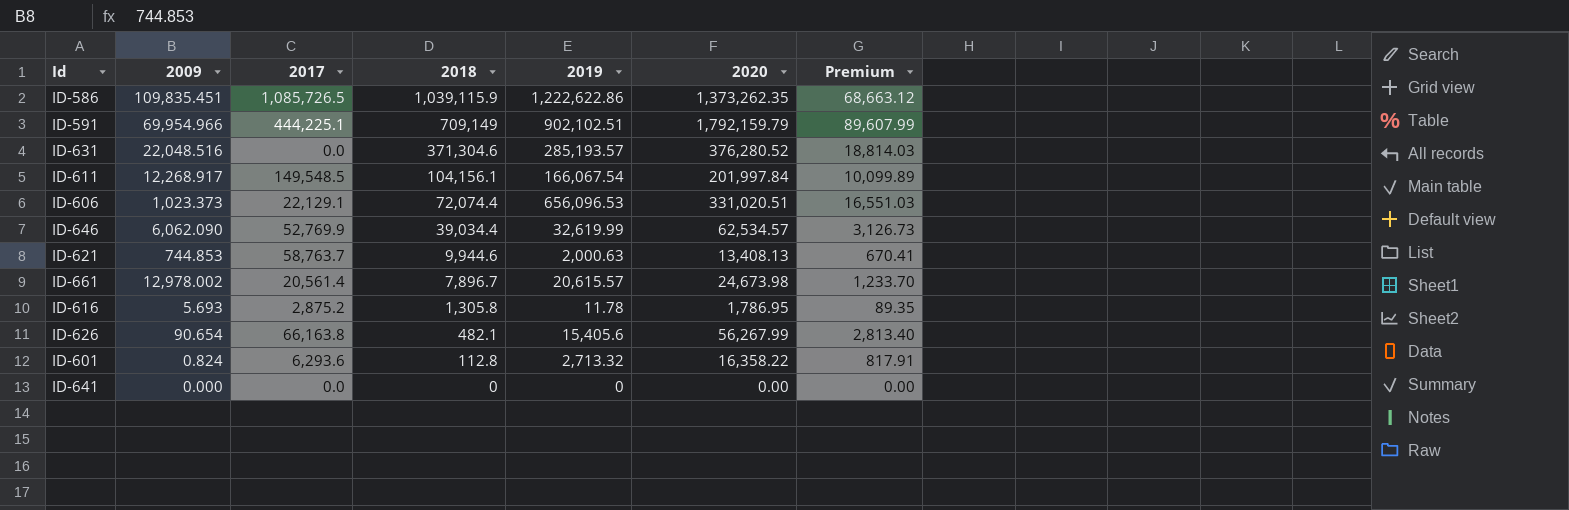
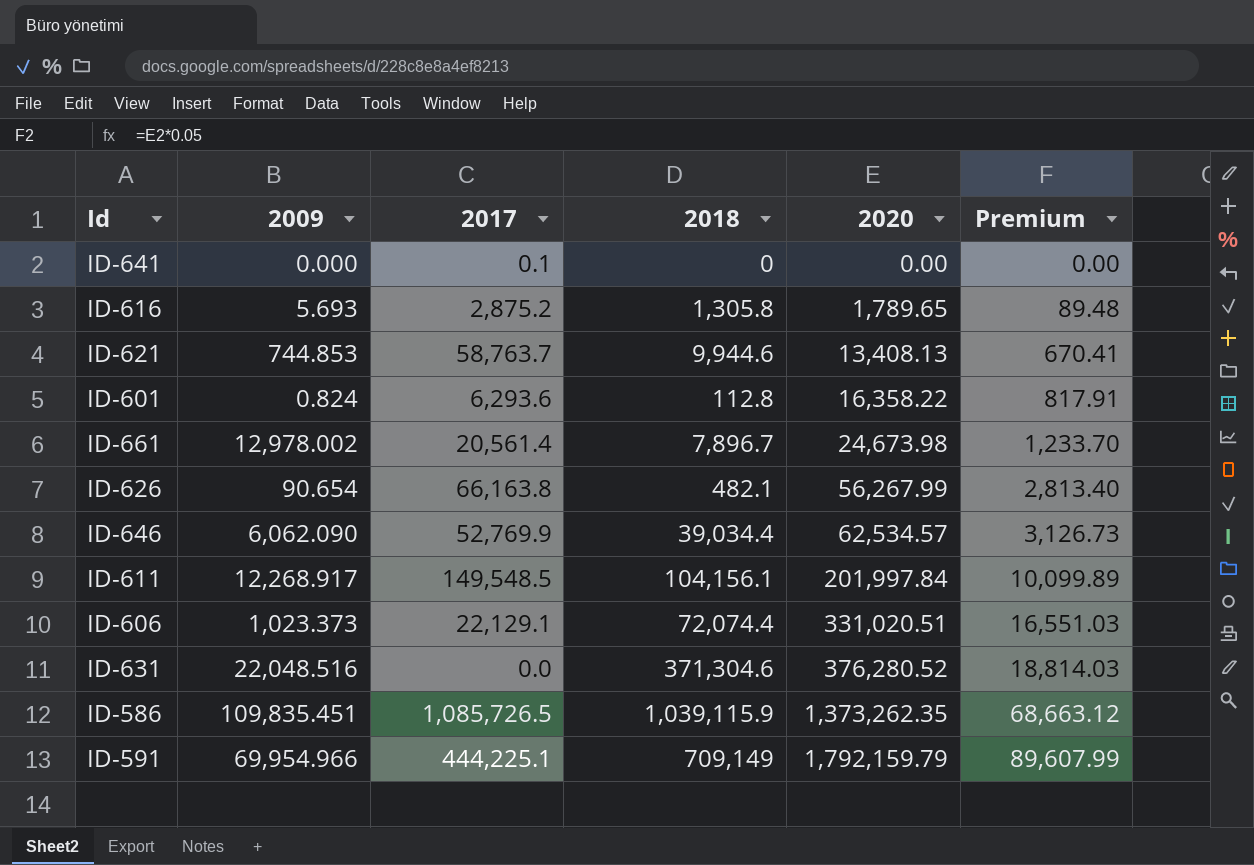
row order: 2018 descending -> 2020 ascending
column 2019 | position: 5 -> none
ID-641 | 2017: 0.0 -> 0.1
ID-616 | 2020: 1,786.95 -> 1,789.65
ID-616 | Premium: 89.35 -> 89.48

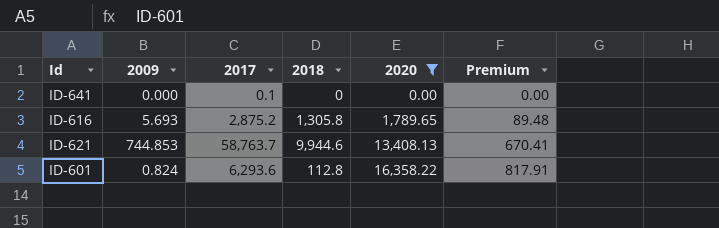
filter: none -> 2020 <= 16,358.22

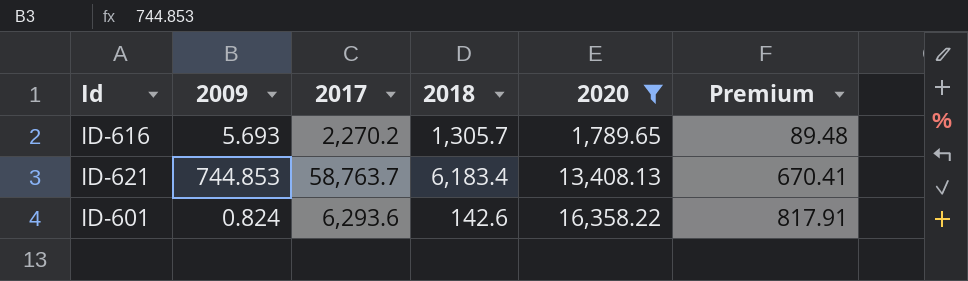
row ID-641: 0.000 | 0.1 | 0 | 0.00 | 0.00 -> none
ID-616 | 2017: 2,875.2 -> 2,270.2
ID-616 | 2018: 1,305.8 -> 1,305.7
ID-621 | 2018: 9,944.6 -> 6,183.4
ID-601 | 2018: 112.8 -> 142.6

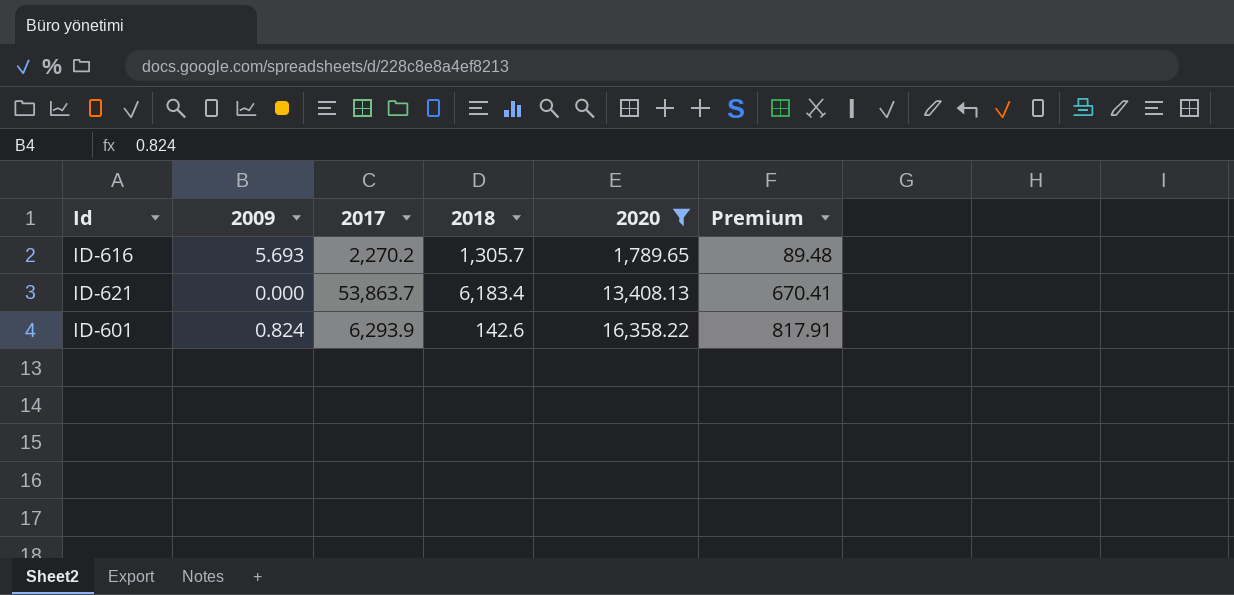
ID-621 | 2009: 744.853 -> 0.000
ID-621 | 2017: 58,763.7 -> 53,863.7
ID-601 | 2017: 6,293.6 -> 6,293.9

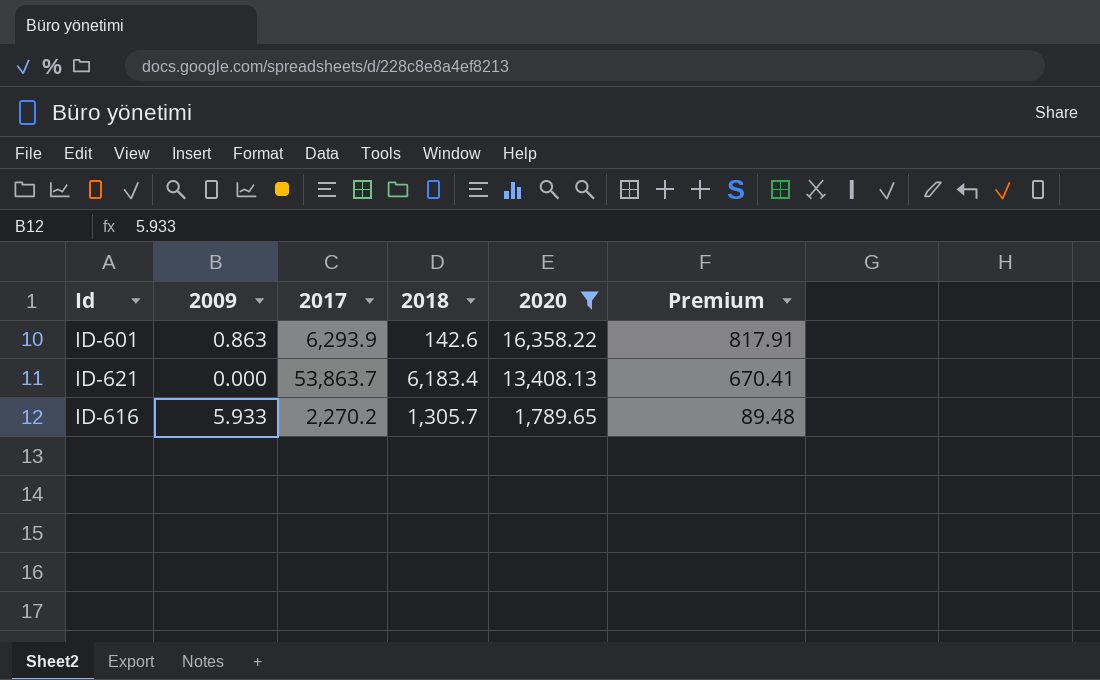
row order: 2020 ascending -> 2020 descending
ID-601 | 2009: 0.824 -> 0.863
ID-616 | 2009: 5.693 -> 5.933

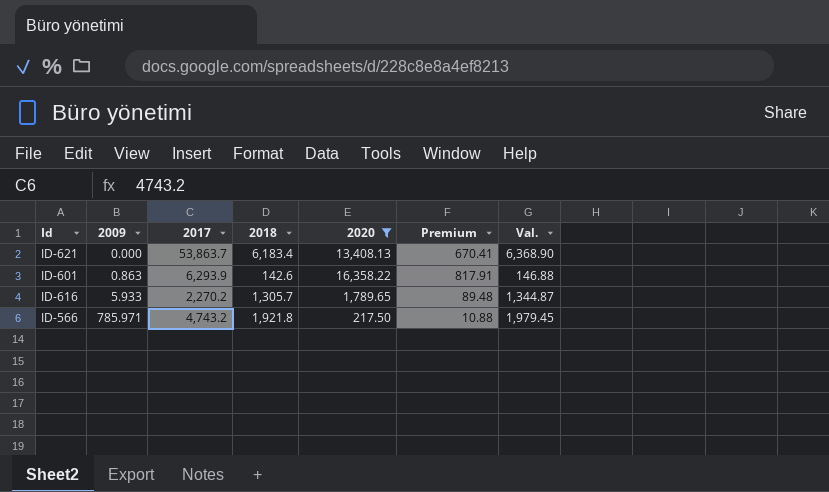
row order: 2020 descending -> 2009 ascending
column Val. | formula: none -> [2018] * 1.03
row ID-566: none -> 785.971 | 4,743.2 | 1,921.8 | 217.50 | 10.88 | 1,979.45

